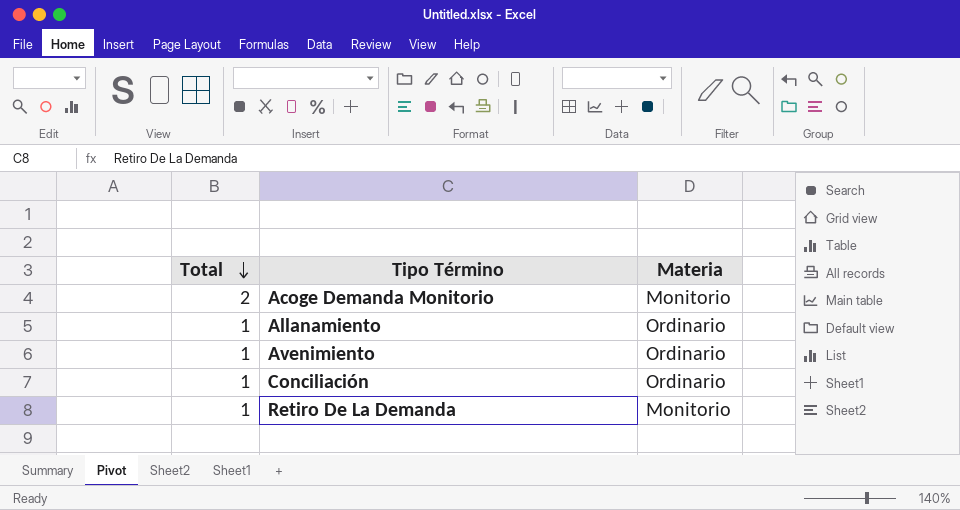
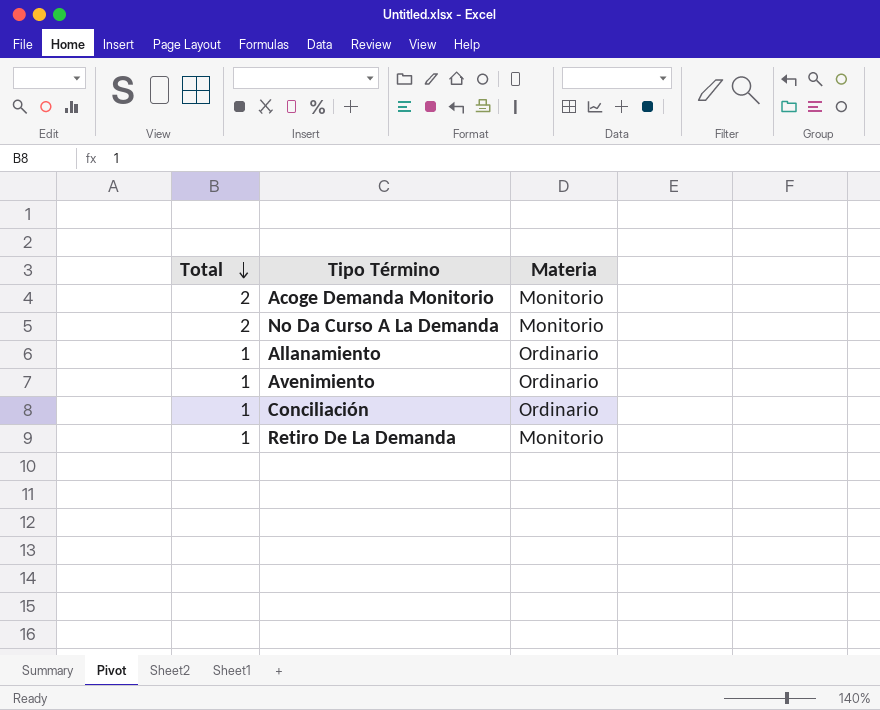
row No Da Curso A La Demanda: none -> 2 | Monitorio

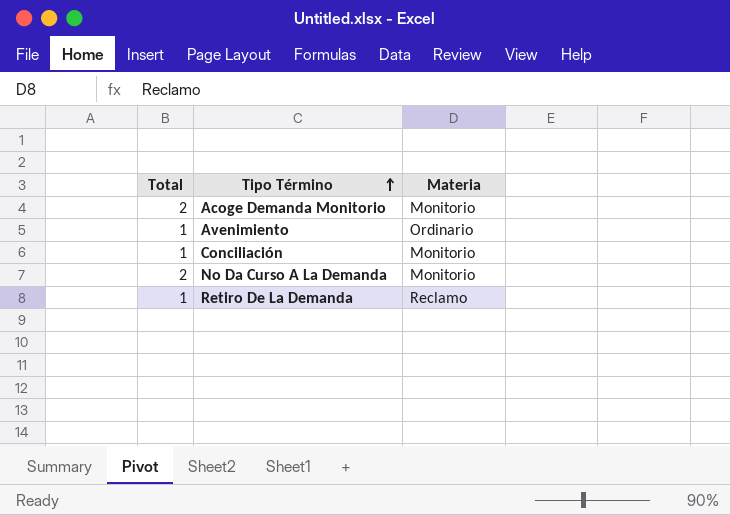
row order: Total descending -> Tipo Término ascending
row Allanamiento: 1 | Ordinario -> none
Conciliación | Materia: Ordinario -> Monitorio
Retiro De La Demanda | Materia: Monitorio -> Reclamo

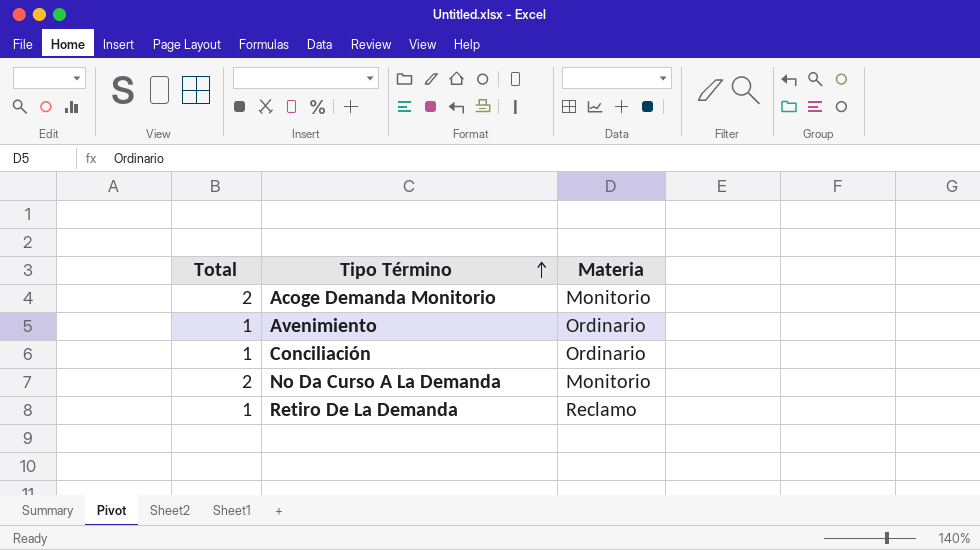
Conciliación | Materia: Monitorio -> Ordinario

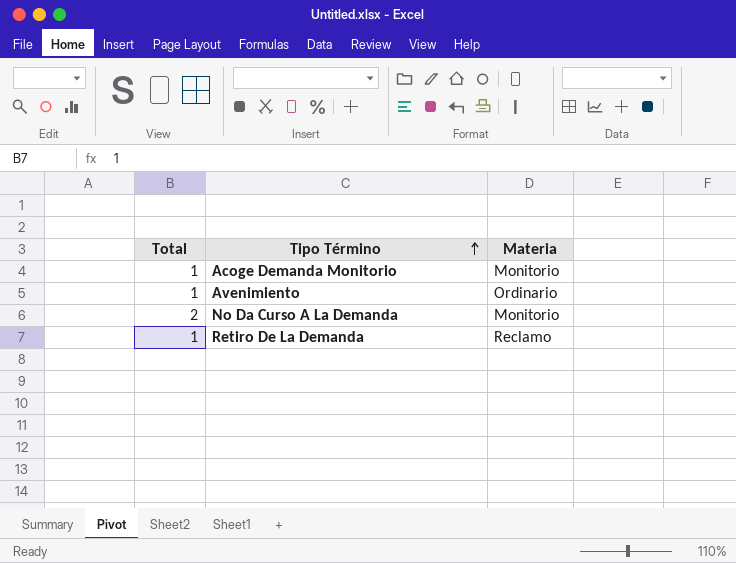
row Conciliación: 1 | Ordinario -> none
Acoge Demanda Monitorio | Total: 2 -> 1

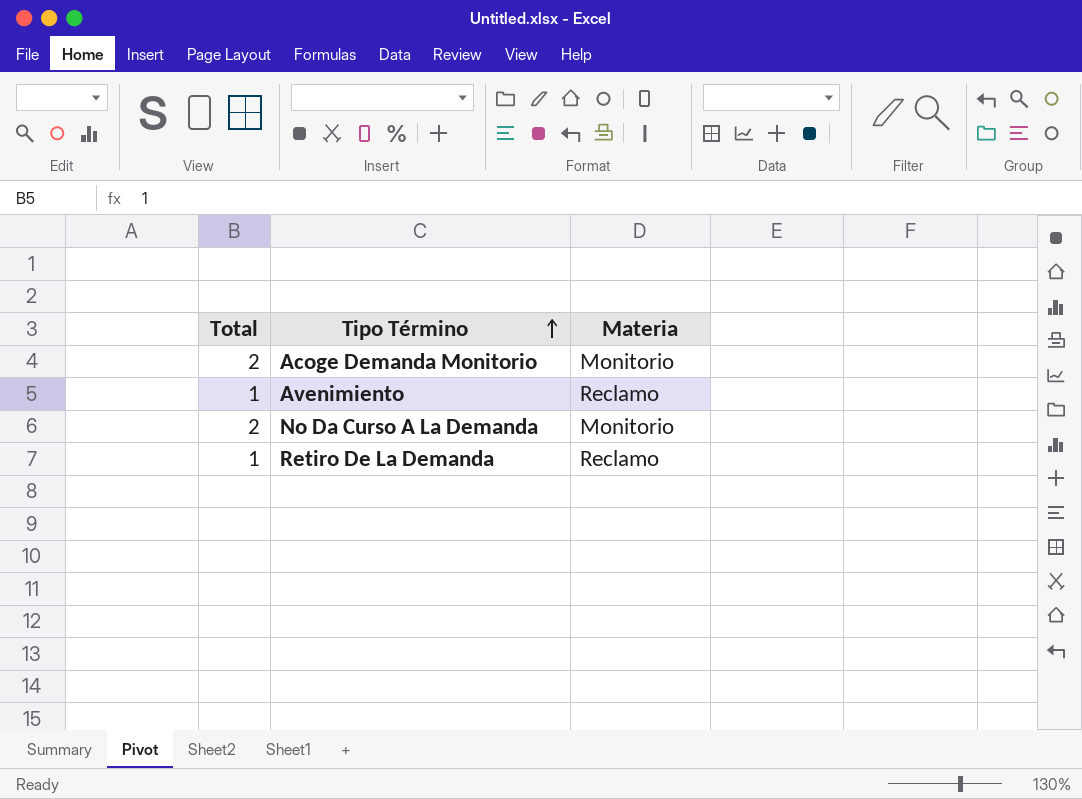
Acoge Demanda Monitorio | Total: 1 -> 2
Avenimiento | Materia: Ordinario -> Reclamo

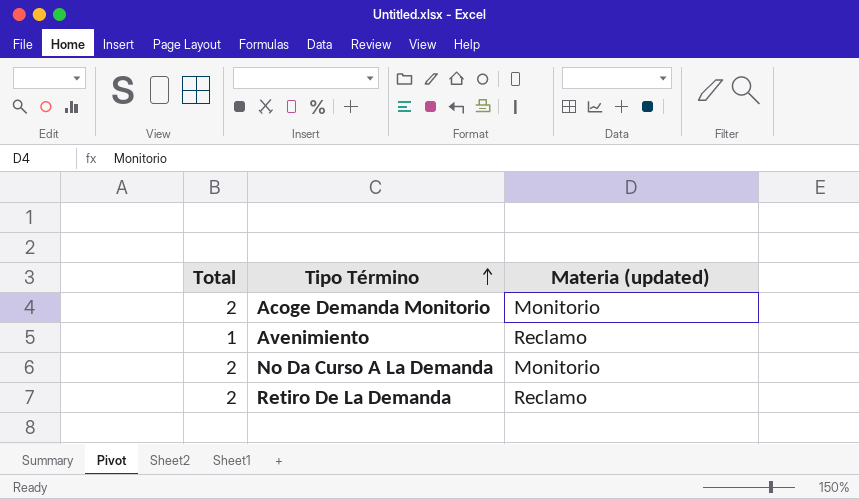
column name: Materia -> Materia (updated)
Retiro De La Demanda | Total: 1 -> 2

